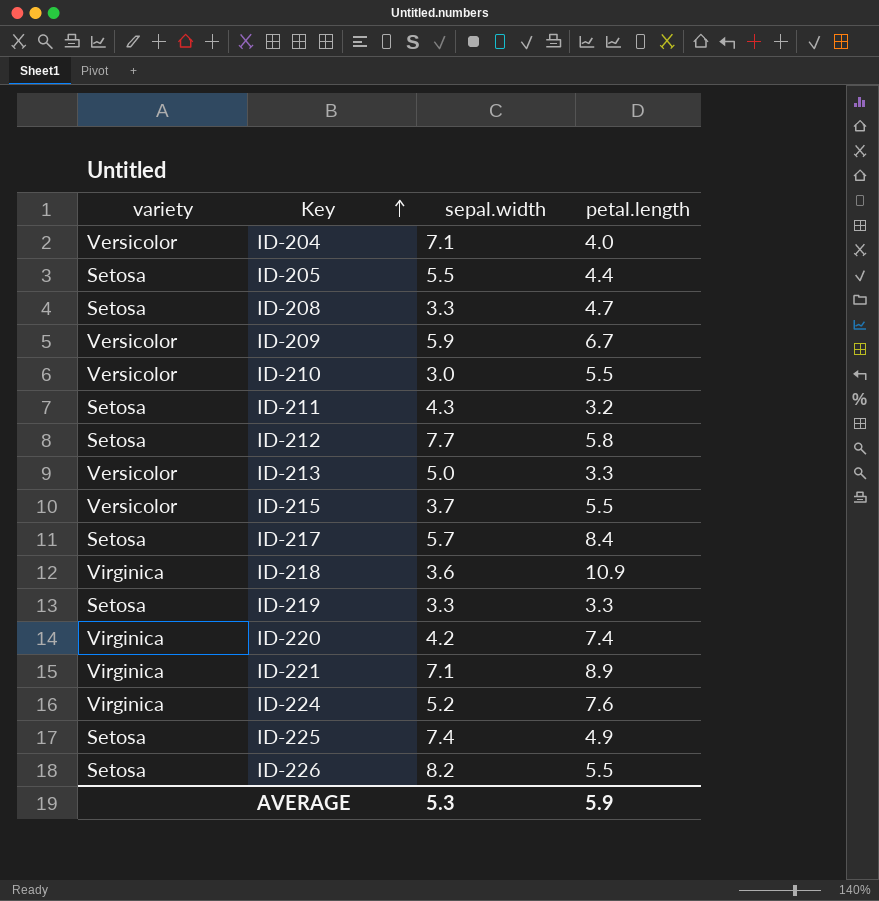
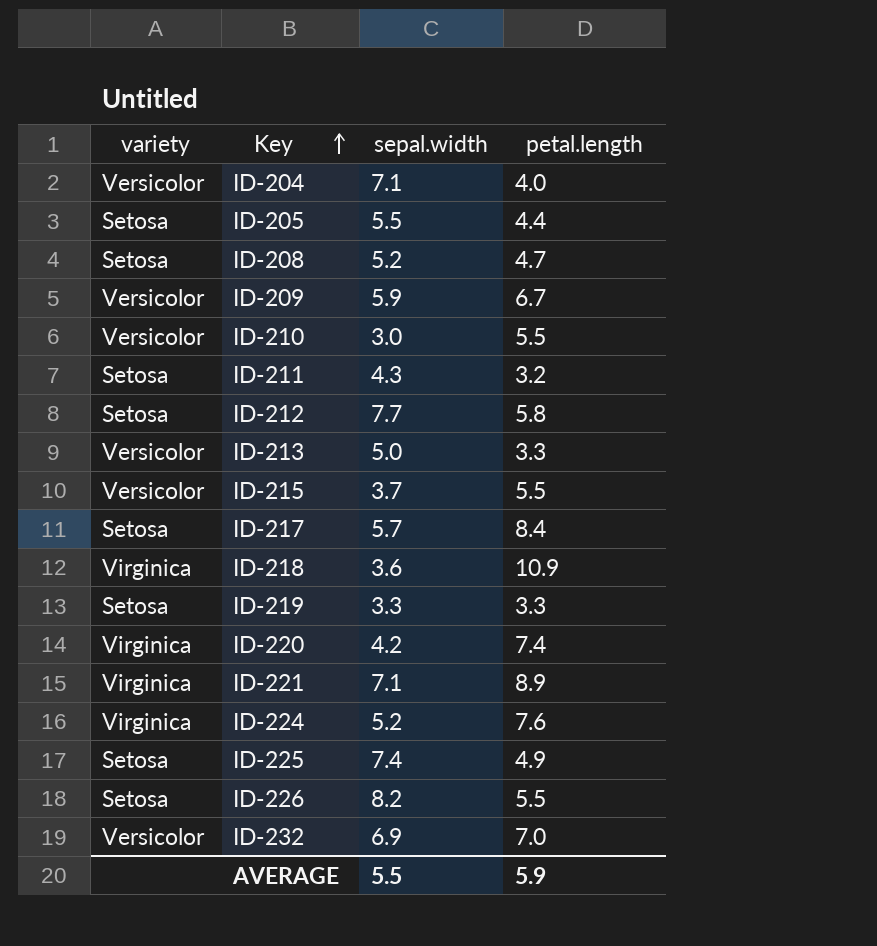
ID-208 | sepal.width: 3.3 -> 5.2
row ID-232: none -> Versicolor | 6.9 | 7.0
AVERAGE | sepal.width: 5.3 -> 5.5

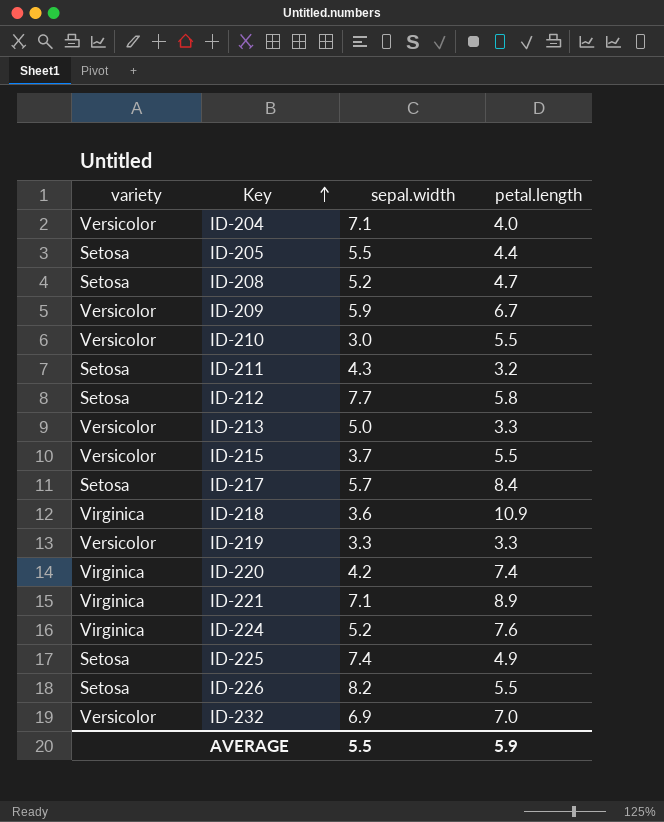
ID-219 | variety: Setosa -> Versicolor

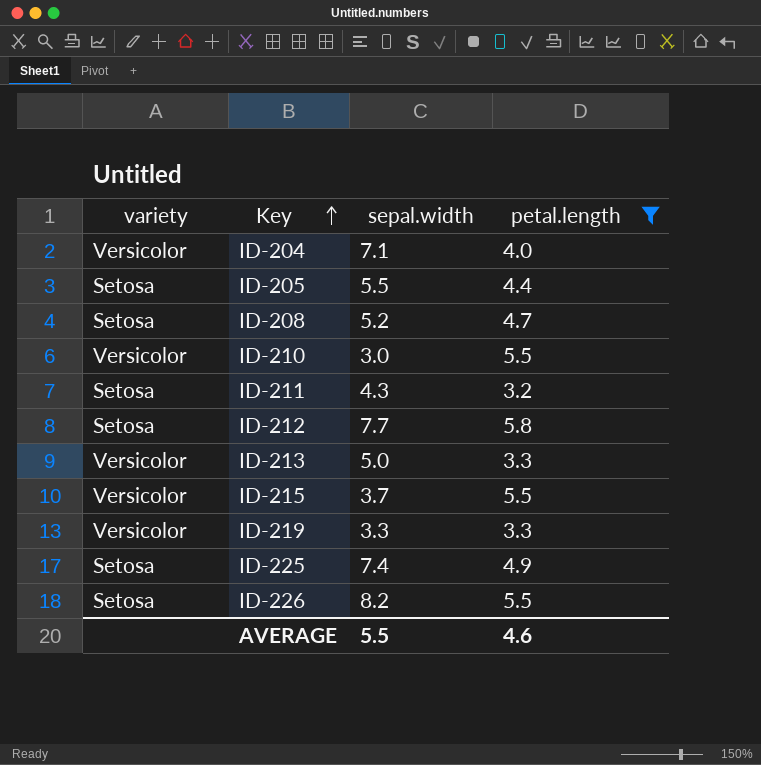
filter: none -> petal.length <= 5.8
AVERAGE | petal.length: 5.9 -> 4.6

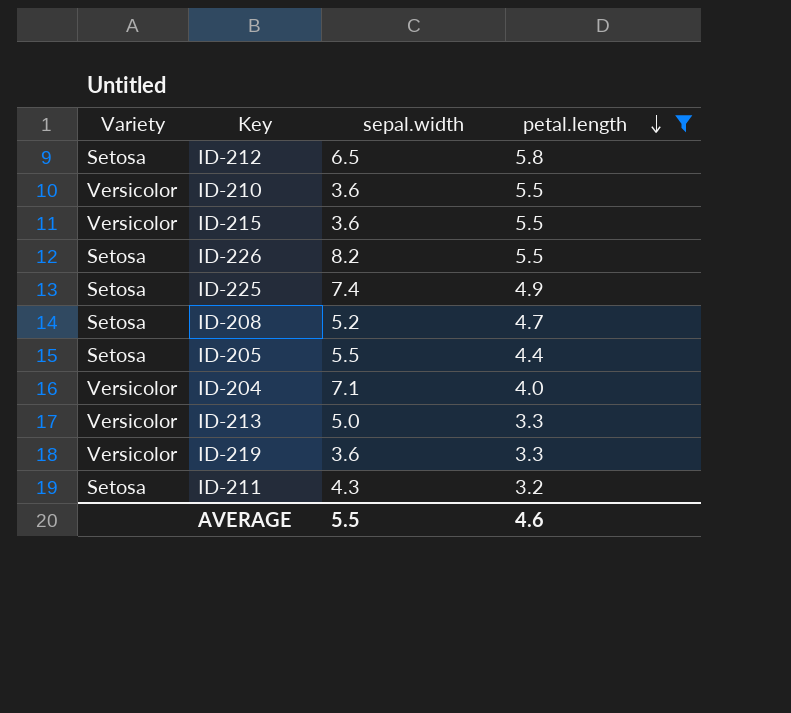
row order: Key ascending -> petal.length descending
column name: variety -> Variety
ID-212 | sepal.width: 7.7 -> 6.5
ID-210 | sepal.width: 3.0 -> 3.6
ID-215 | sepal.width: 3.7 -> 3.6
ID-219 | sepal.width: 3.3 -> 3.6

